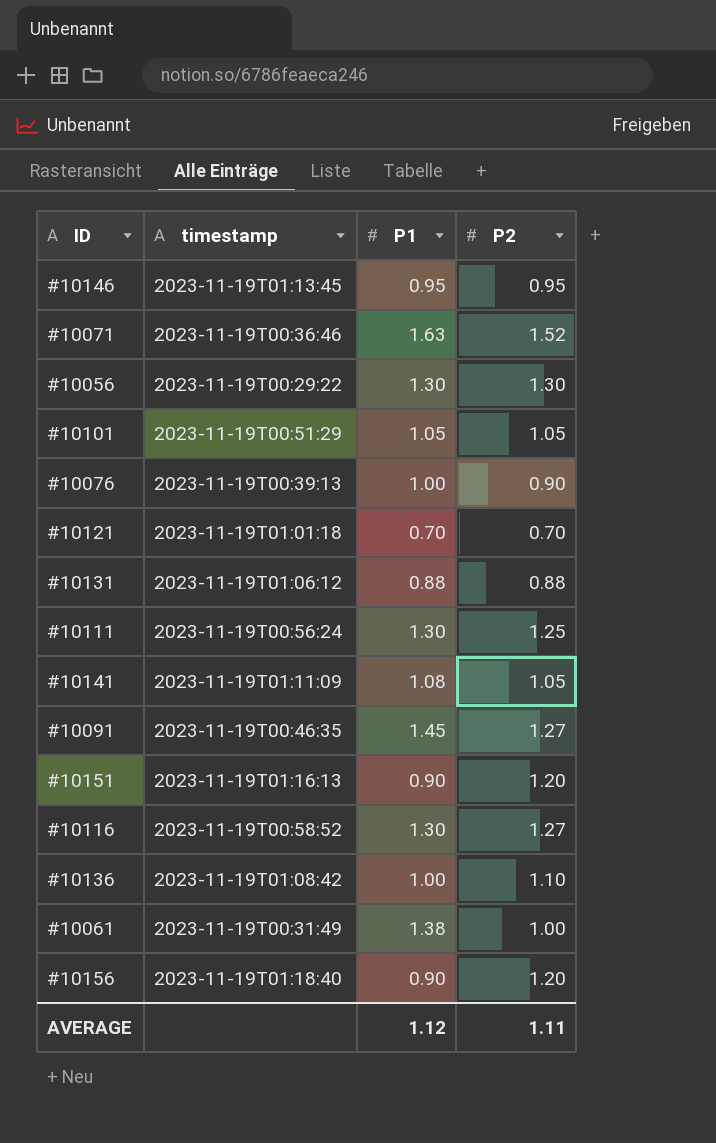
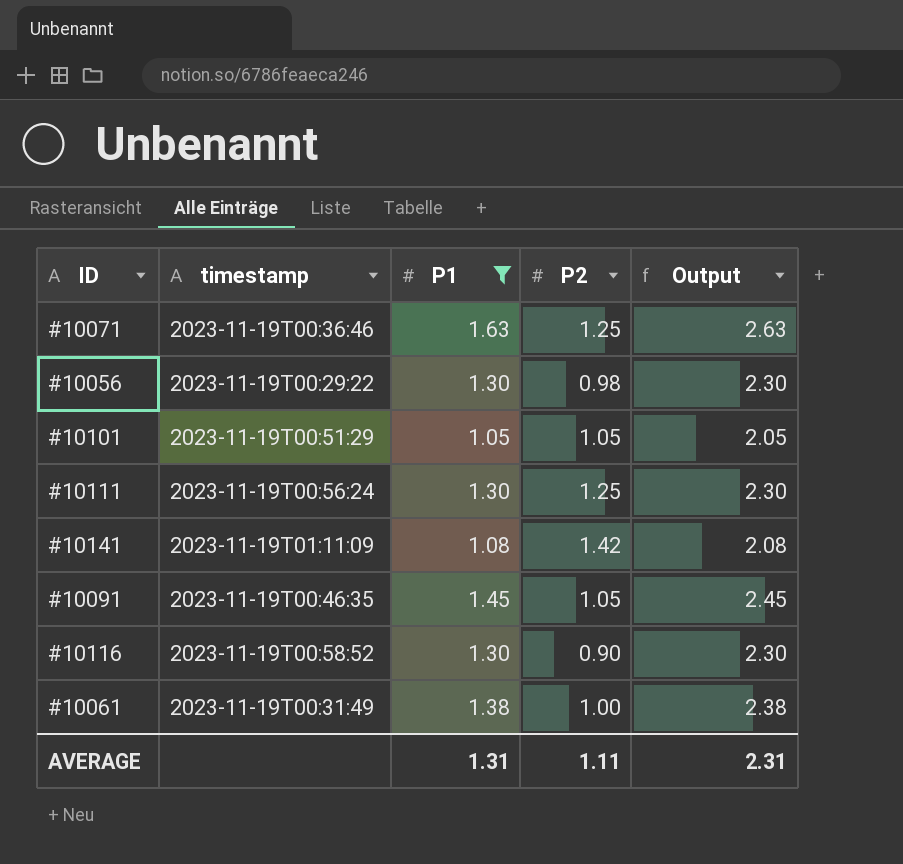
filter: none -> P1 >= 1.05
column Output | formula: none -> [P1] + 1
#10071 | P2: 1.52 -> 1.25
#10056 | P2: 1.30 -> 0.98
#10141 | P2: 1.05 -> 1.42
#10091 | P2: 1.27 -> 1.05
#10116 | P2: 1.27 -> 0.90
AVERAGE | P1: 1.12 -> 1.31

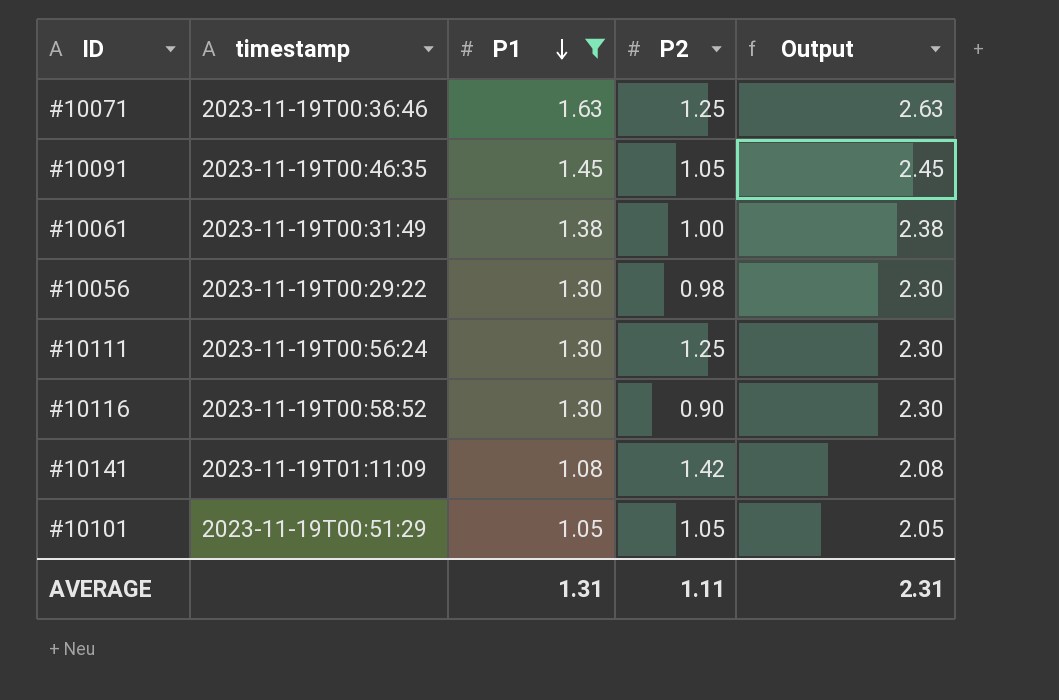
row order: none -> P1 descending

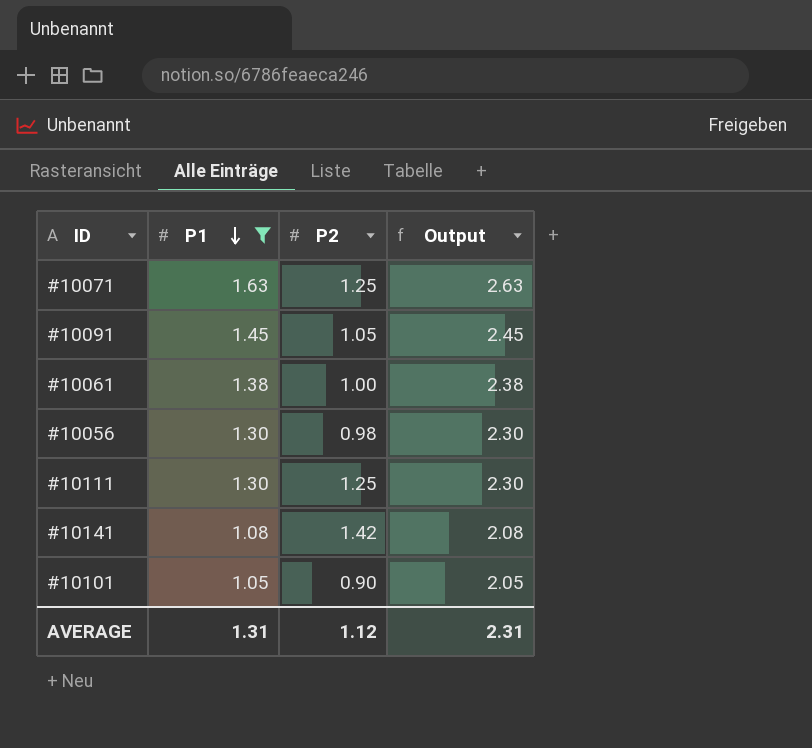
column timestamp | position: 2 -> none
row #10116: 2023-11-19T00:58:52 | 1.30 | 0.90 | 2.30 -> none
#10101 | P2: 1.05 -> 0.90
AVERAGE | P2: 1.11 -> 1.12

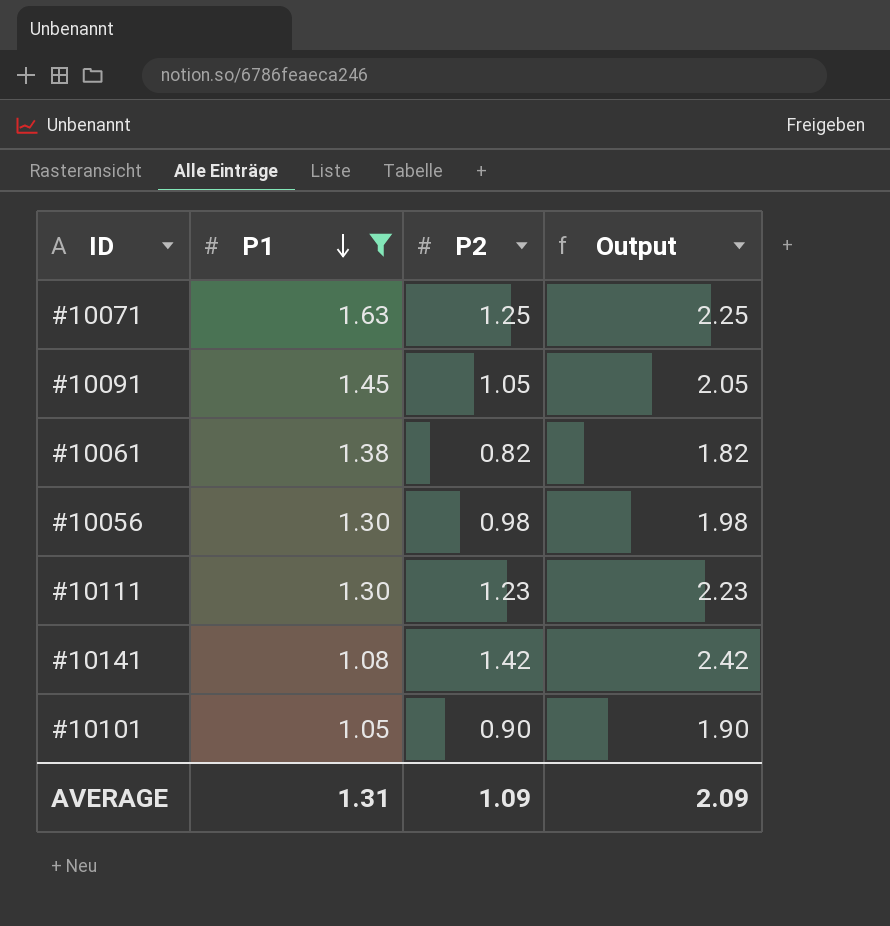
column Output | formula: [P1] + 1 -> [P2] + 1
#10061 | P2: 1.00 -> 0.82
#10111 | P2: 1.25 -> 1.23
AVERAGE | P2: 1.12 -> 1.09
AVERAGE | Output: 2.31 -> 2.09

